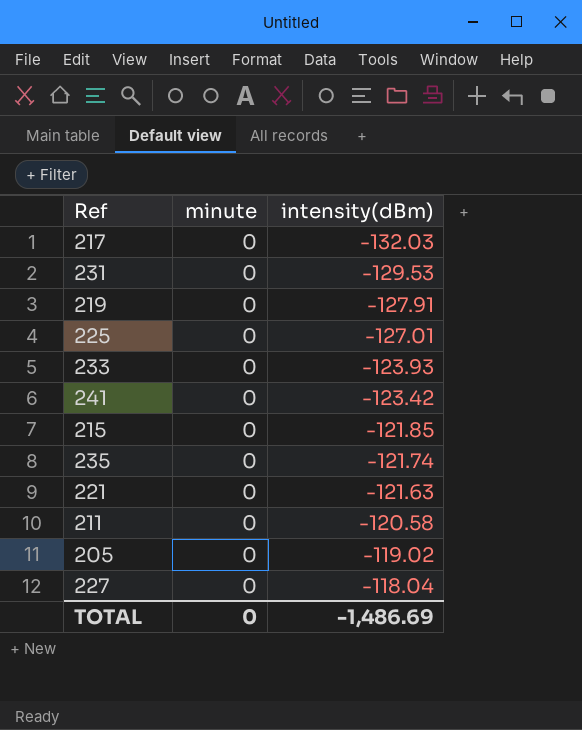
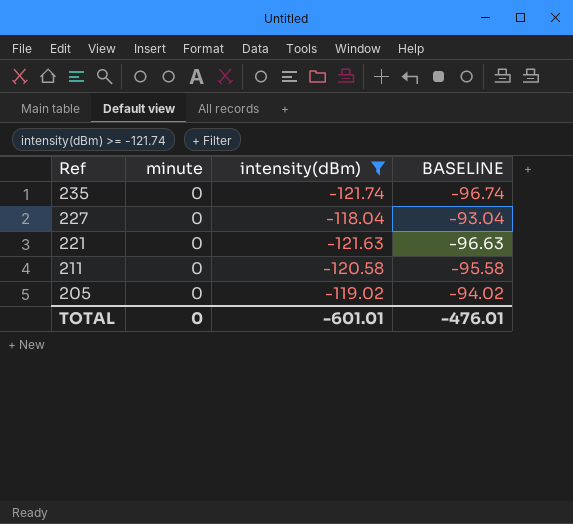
filter: none -> intensity(dBm) >= -121.74
row order: intensity(dBm) ascending -> Ref descending
column BASELINE | formula: none -> [intensity(dBm)] + 25
TOTAL | intensity(dBm): -1,486.69 -> -601.01

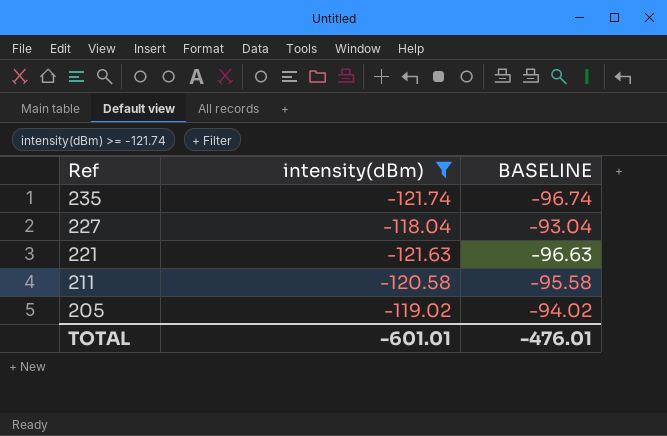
column minute | position: 2 -> none

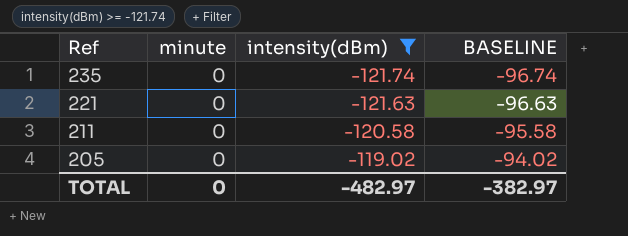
column minute | position: none -> 2
row 227: -118.04 | -93.04 -> none
TOTAL | intensity(dBm): -601.01 -> -482.97
TOTAL | BASELINE: -476.01 -> -382.97

